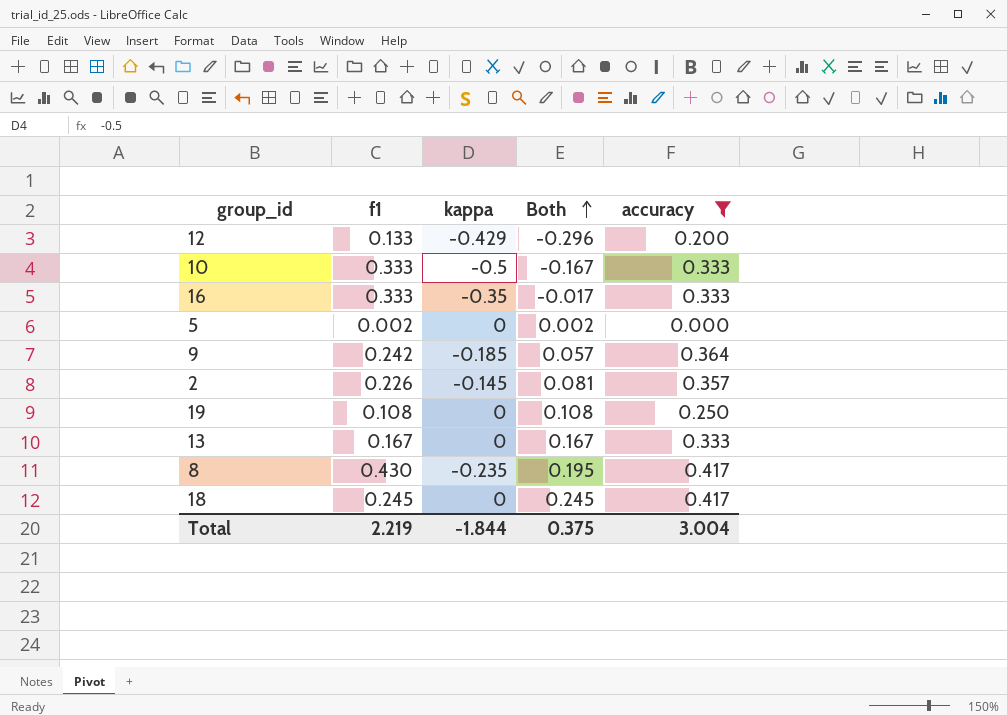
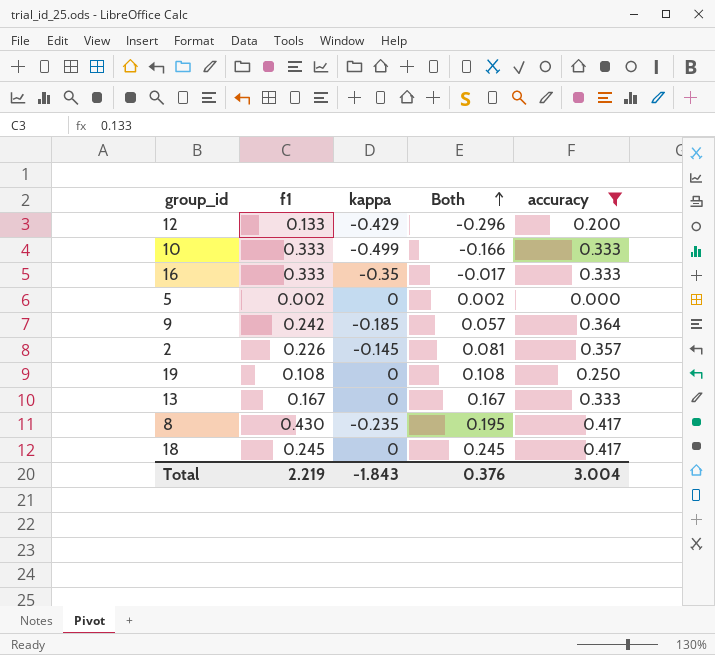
10 | kappa: -0.5 -> -0.499
10 | Both: -0.167 -> -0.166
Total | kappa: -1.844 -> -1.843
Total | Both: 0.375 -> 0.376

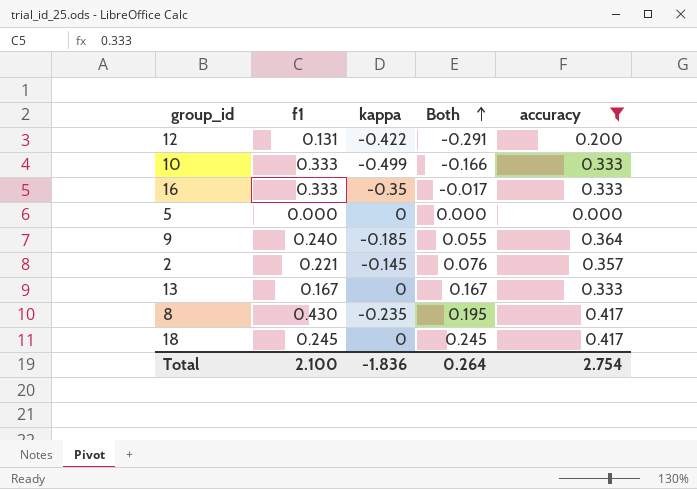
row 19: 0.108 | 0 | 0.108 | 0.250 -> none
12 | f1: 0.133 -> 0.131
12 | kappa: -0.429 -> -0.422
12 | Both: -0.296 -> -0.291
5 | f1: 0.002 -> 0.000
5 | Both: 0.002 -> 0.000
9 | f1: 0.242 -> 0.240
9 | Both: 0.057 -> 0.055
2 | f1: 0.226 -> 0.221
2 | Both: 0.081 -> 0.076
Total | f1: 2.219 -> 2.100
Total | kappa: -1.843 -> -1.836
Total | Both: 0.376 -> 0.264
Total | accuracy: 3.004 -> 2.754

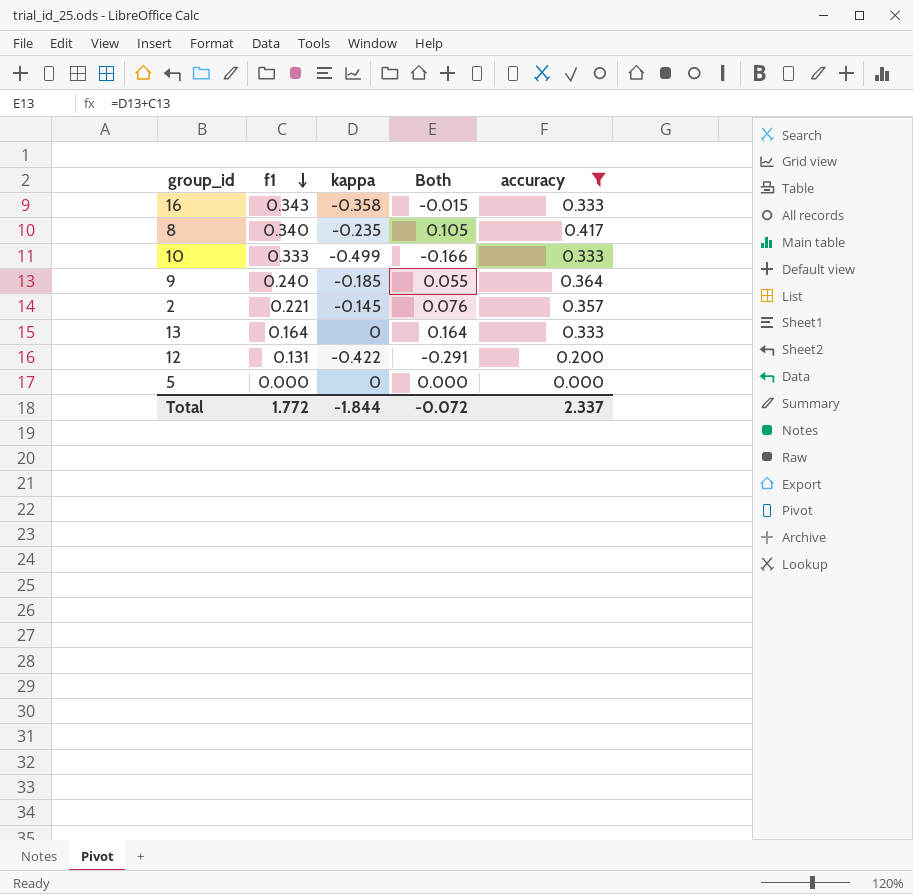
row order: Both ascending -> f1 descending
row 18: 0.245 | 0 | 0.245 | 0.417 -> none
16 | f1: 0.333 -> 0.343
16 | kappa: -0.35 -> -0.358
16 | Both: -0.017 -> -0.015
8 | f1: 0.430 -> 0.340
8 | Both: 0.195 -> 0.105
13 | f1: 0.167 -> 0.164
13 | Both: 0.167 -> 0.164
Total | f1: 2.100 -> 1.772
Total | kappa: -1.836 -> -1.844
Total | Both: 0.264 -> -0.072
Total | accuracy: 2.754 -> 2.337

